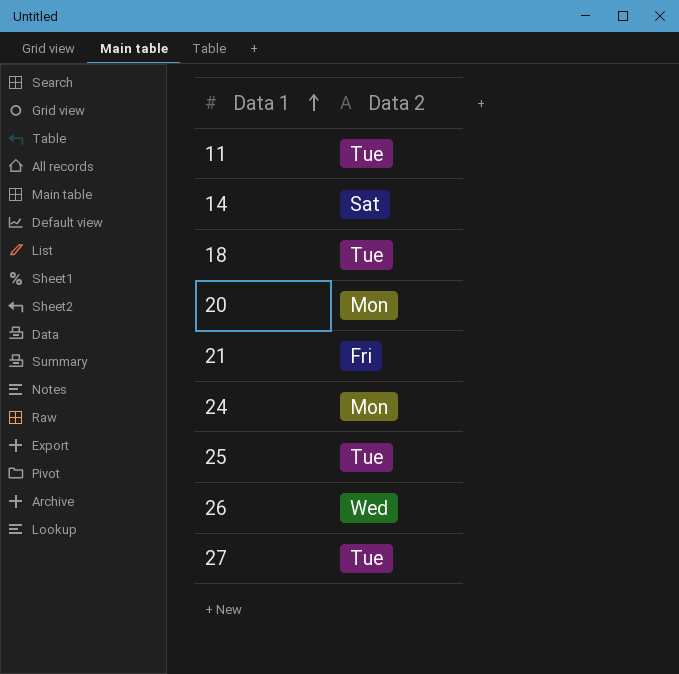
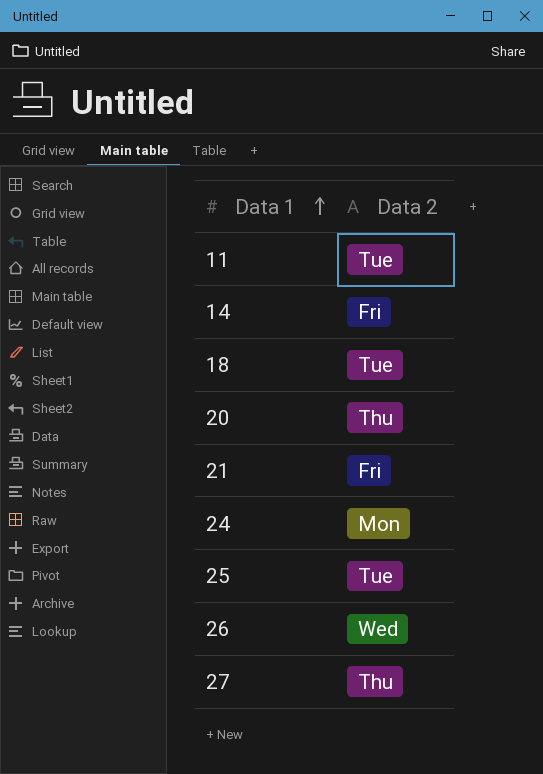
14 | Data 2: Sat -> Fri
20 | Data 2: Mon -> Thu
27 | Data 2: Tue -> Thu

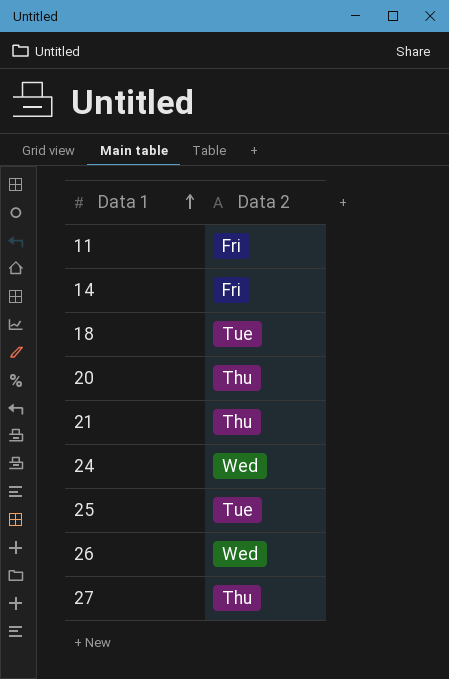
11 | Data 2: Tue -> Fri
21 | Data 2: Fri -> Thu
24 | Data 2: Mon -> Wed

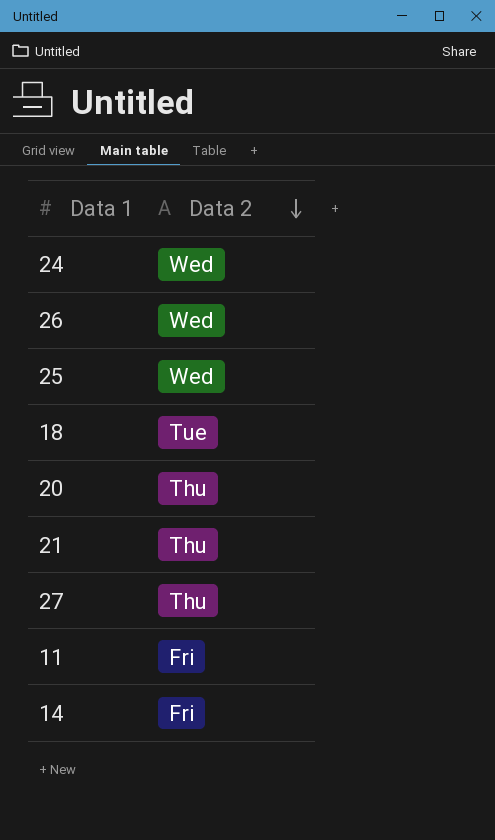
row order: Data 1 ascending -> Data 2 descending
25 | Data 2: Tue -> Wed

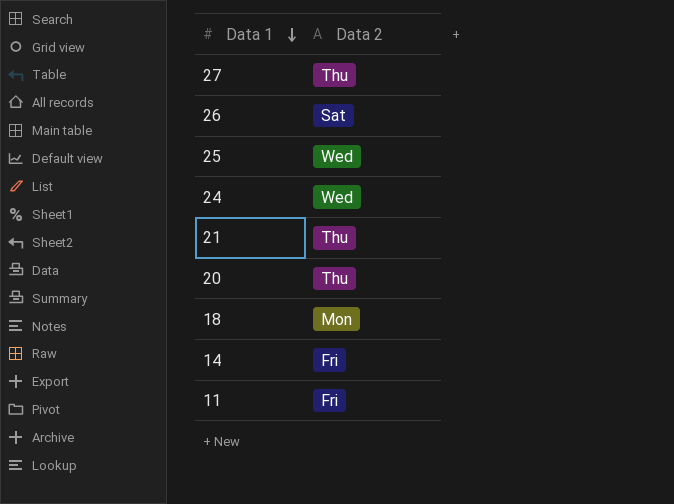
row order: Data 2 descending -> Data 1 descending
26 | Data 2: Wed -> Sat
18 | Data 2: Tue -> Mon

